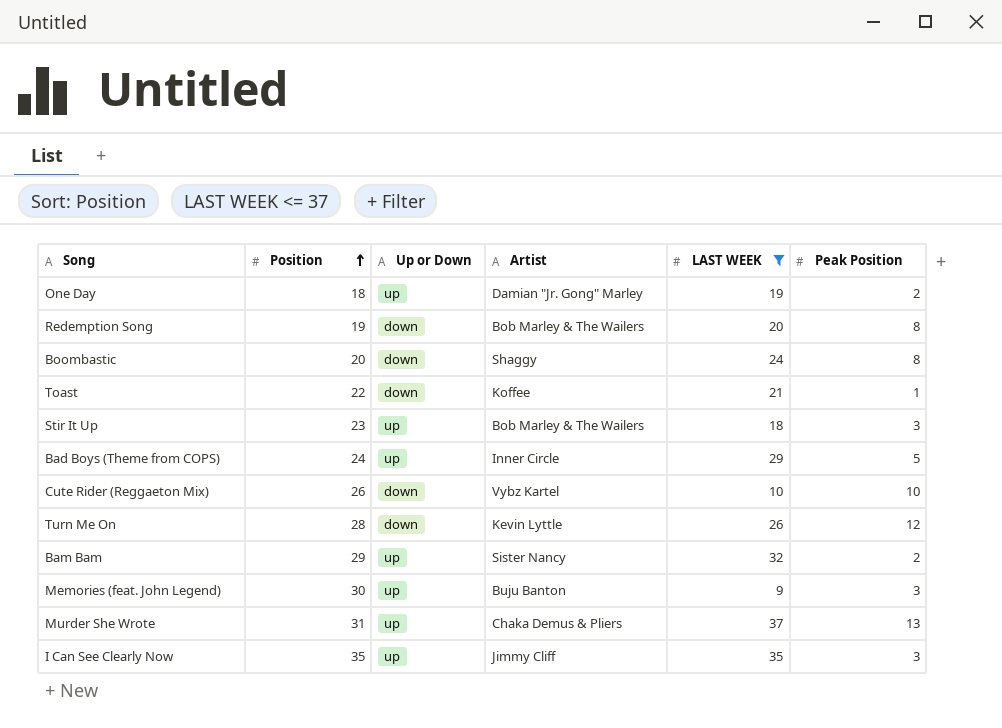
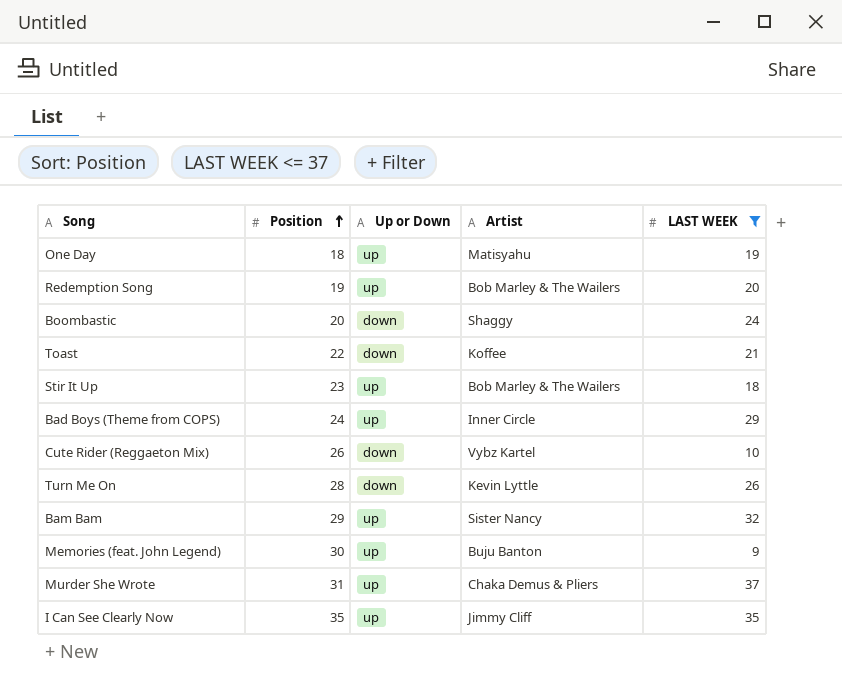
column Peak Position | position: 6 -> none
One Day | Artist: Damian "Jr. Gong" Marley -> Matisyahu
Redemption Song | Up or Down: down -> up

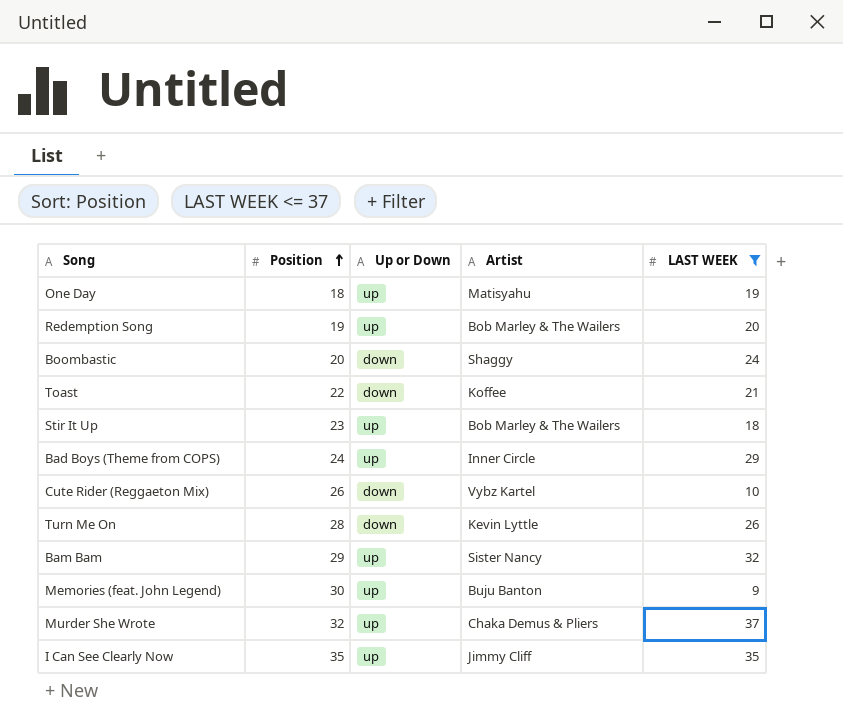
Murder She Wrote | Position: 31 -> 32

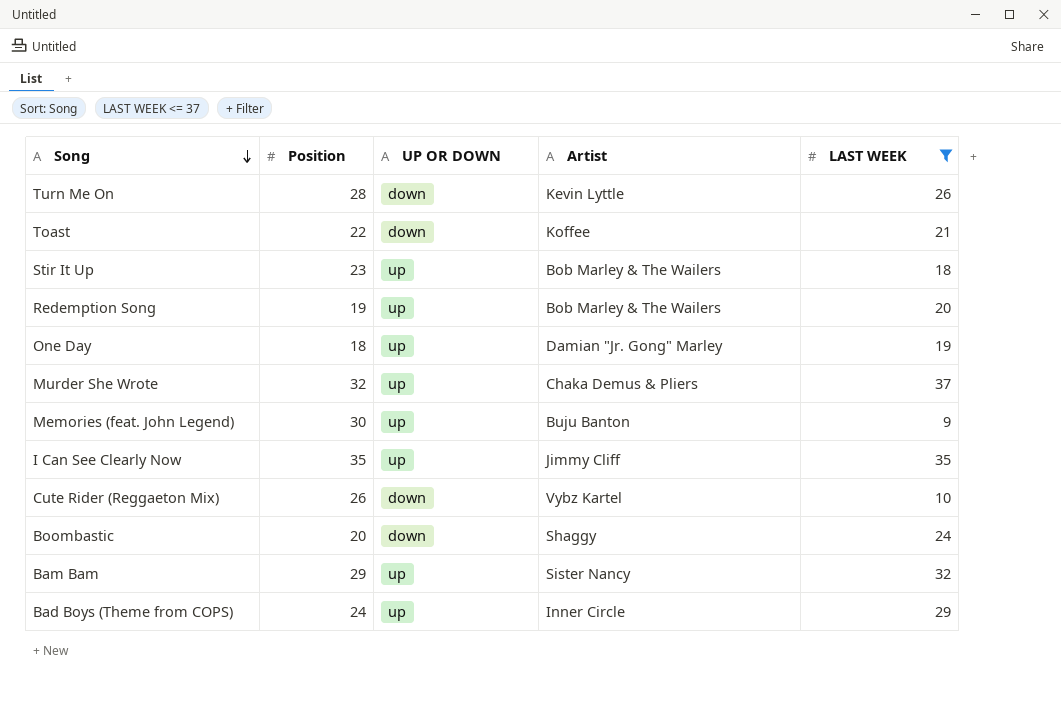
row order: Position ascending -> Song descending
column name: Up or Down -> UP OR DOWN
One Day | Artist: Matisyahu -> Damian "Jr. Gong" Marley

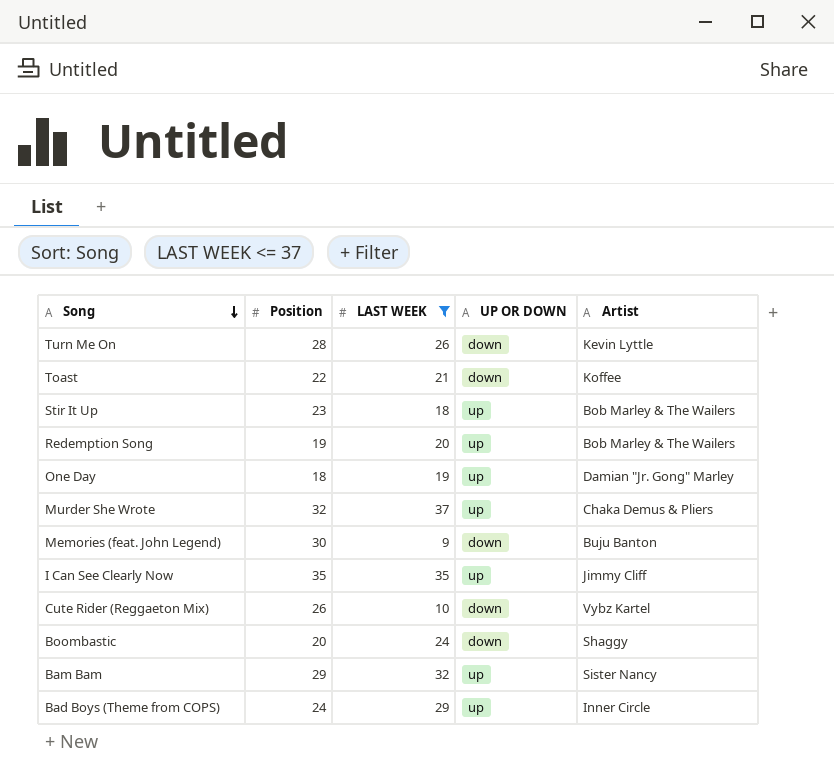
column LAST WEEK | position: 5 -> 3
Memories (feat. John Legend) | UP OR DOWN: up -> down

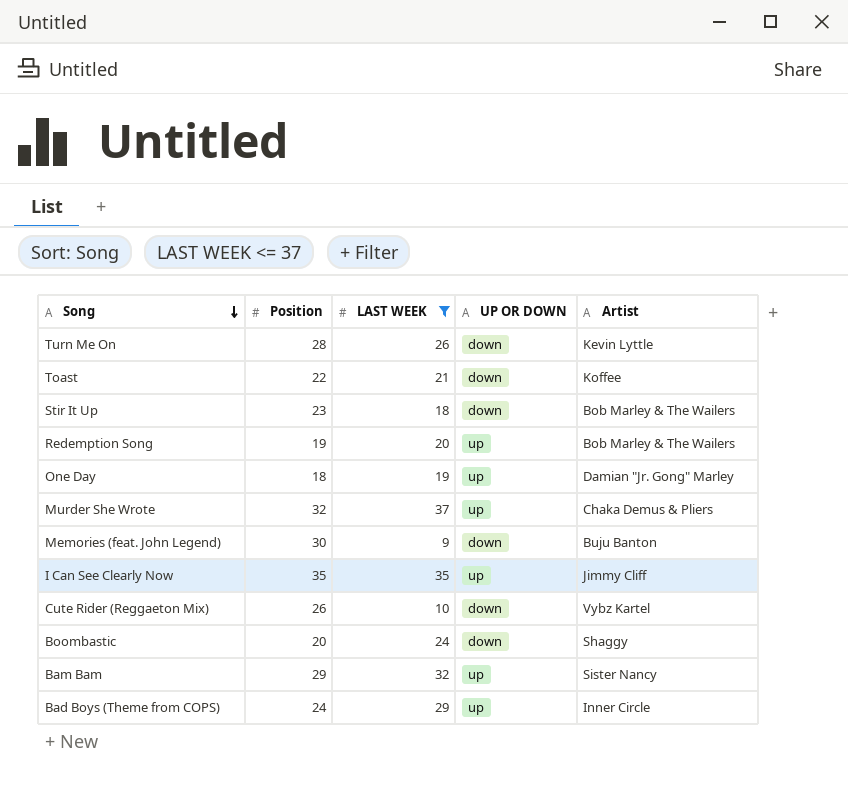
Stir It Up | UP OR DOWN: up -> down

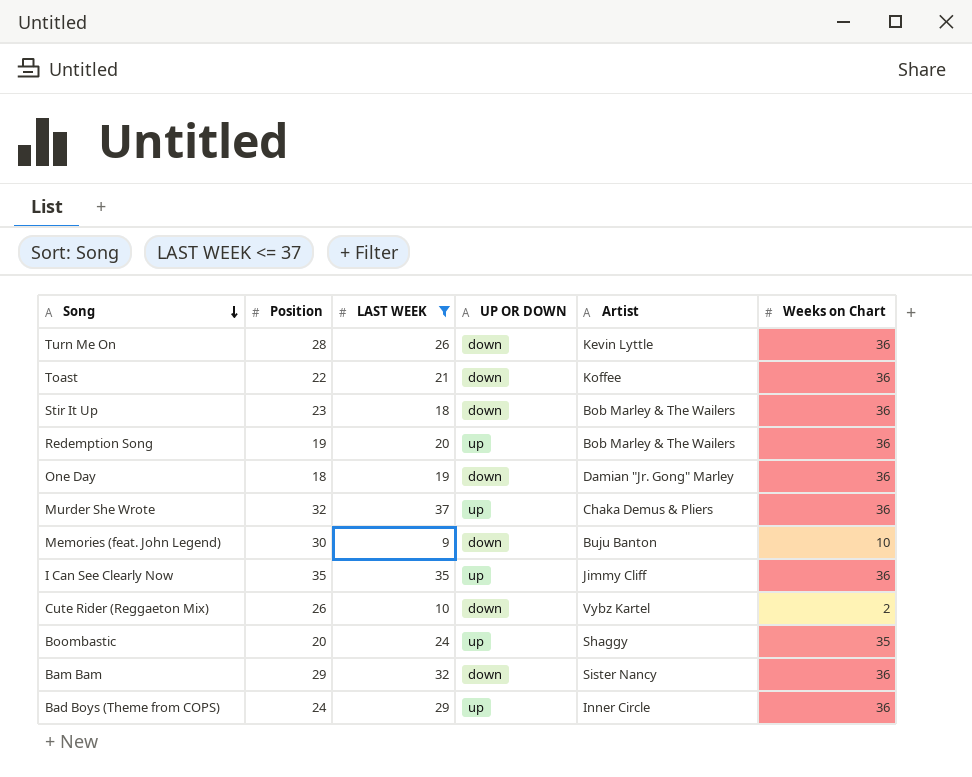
column Weeks on Chart | position: none -> 6
One Day | UP OR DOWN: up -> down
Boombastic | UP OR DOWN: down -> up
Bam Bam | UP OR DOWN: up -> down

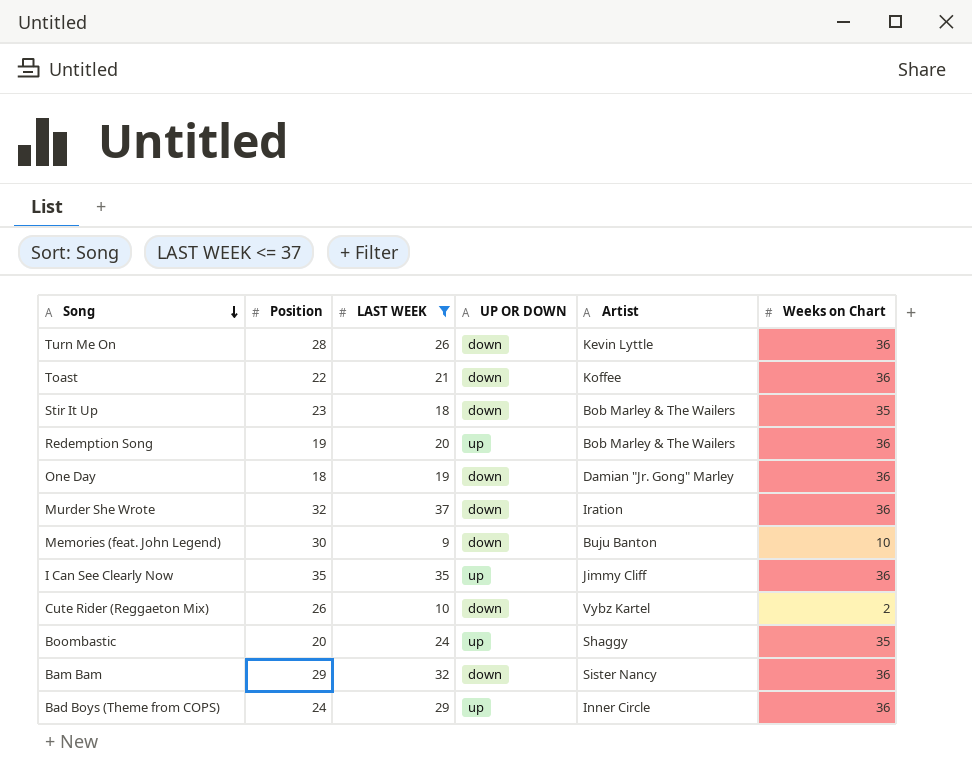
Stir It Up | Weeks on Chart: 36 -> 35
Murder She Wrote | UP OR DOWN: up -> down
Murder She Wrote | Artist: Chaka Demus & Pliers -> Iration

